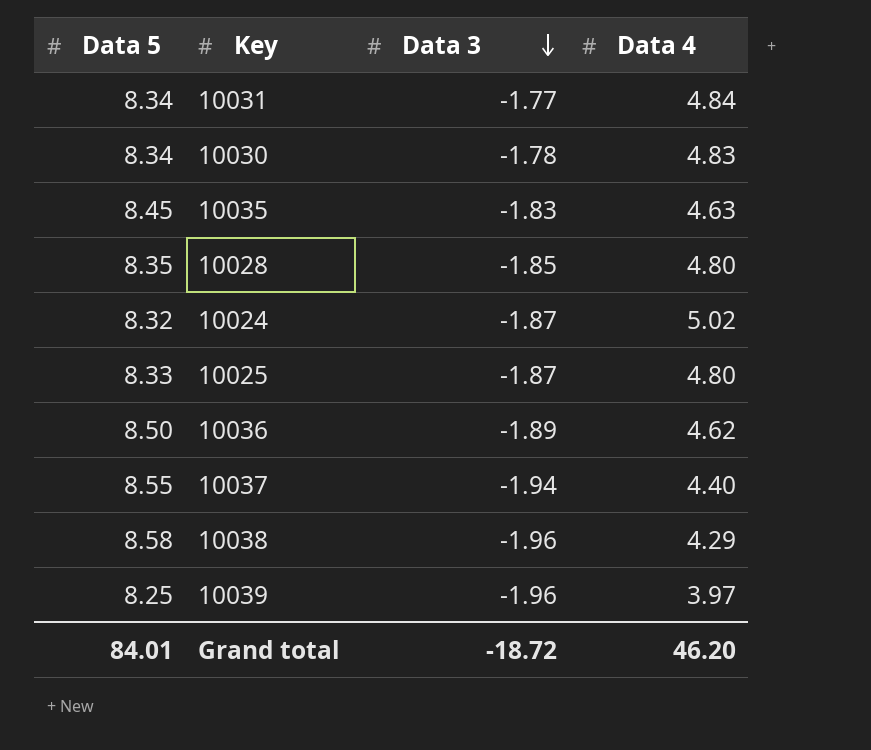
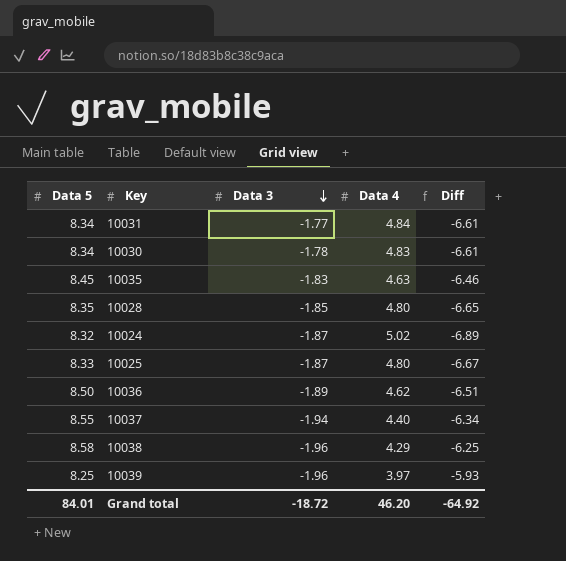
column Diff | formula: none -> [Data 3] - [Data 4]

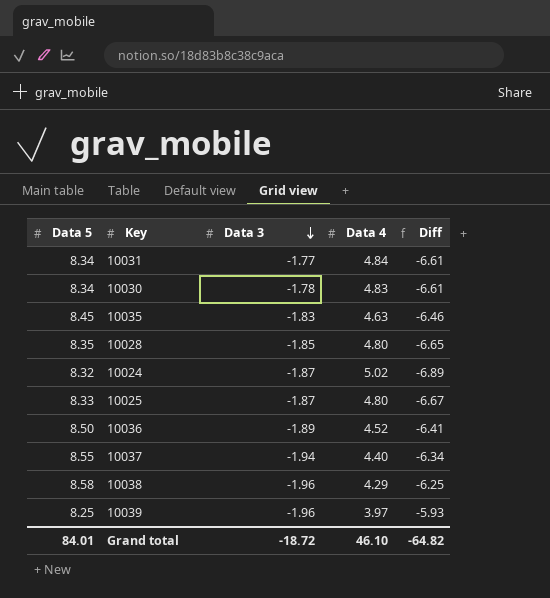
10036 | Data 4: 4.62 -> 4.52
10036 | Diff: -6.51 -> -6.41
Grand total | Data 4: 46.20 -> 46.10
Grand total | Diff: -64.92 -> -64.82

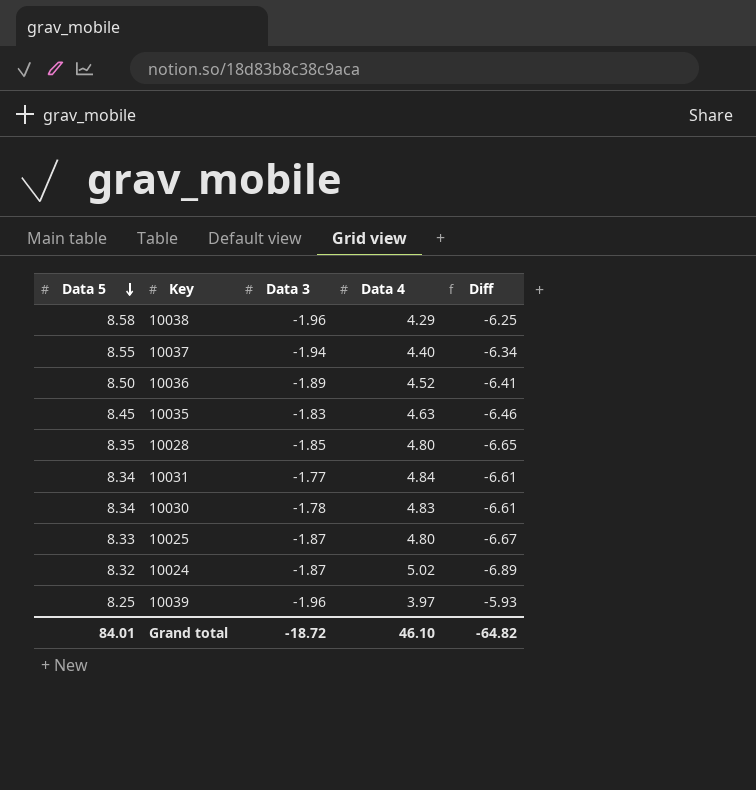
row order: Data 3 descending -> Data 5 descending

